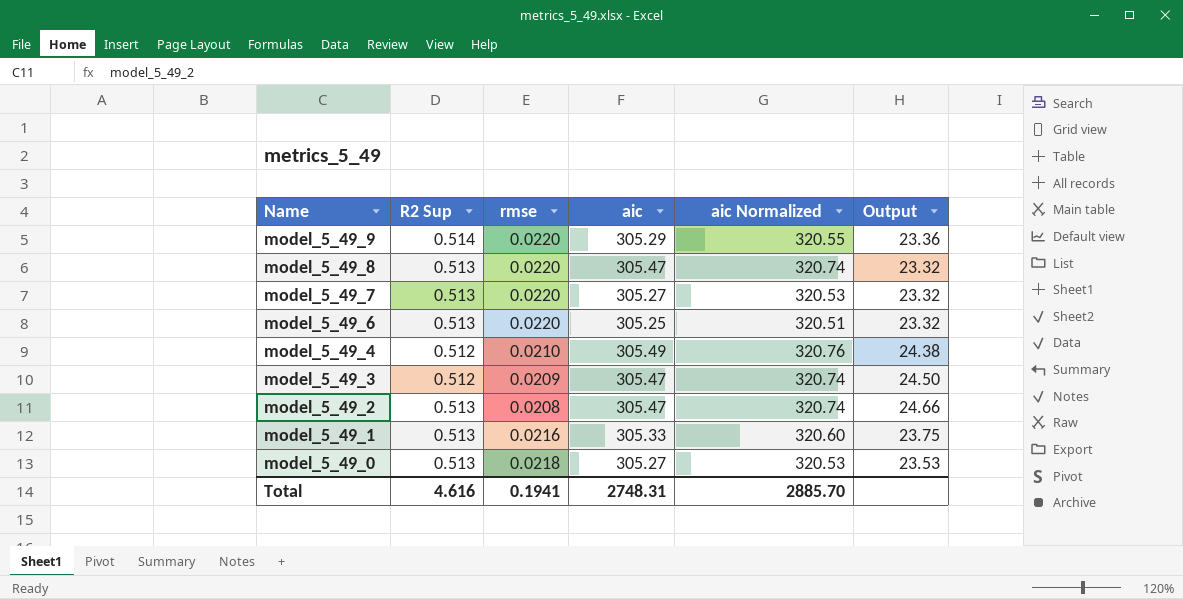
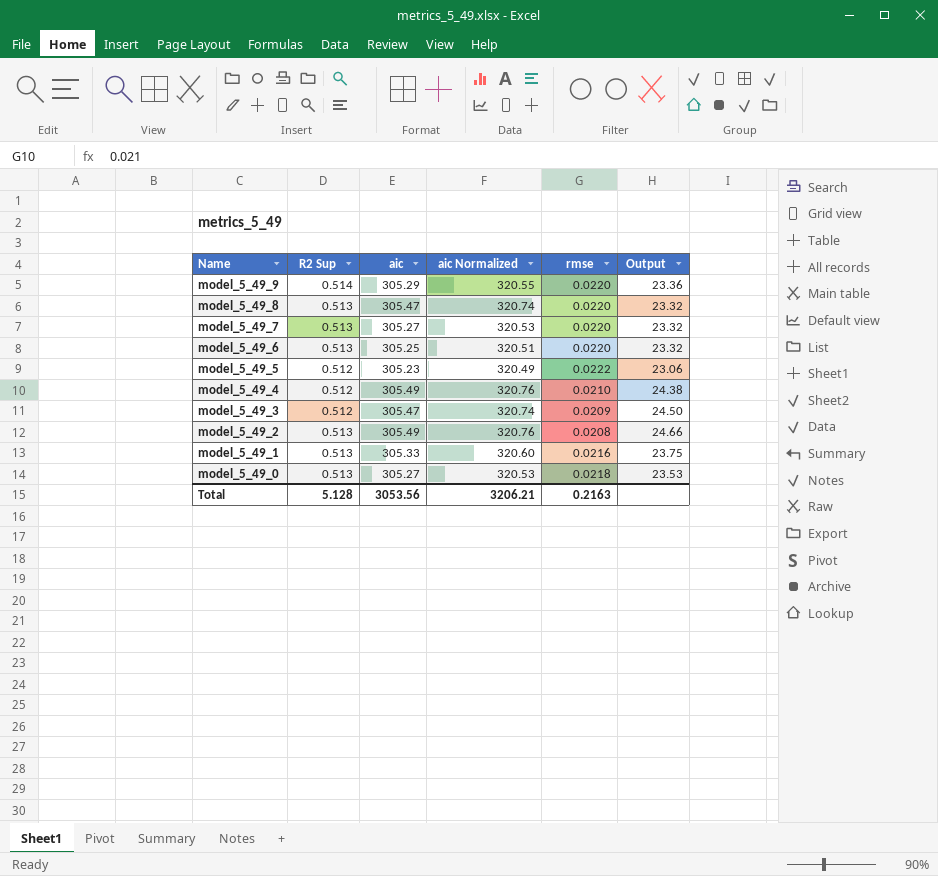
column rmse | position: 3 -> 5
row model_5_49_5: none -> 0.512 | 305.23 | 320.49 | 0.0222 | 23.06
model_5_49_2 | aic: 305.47 -> 305.49
model_5_49_2 | aic Normalized: 320.74 -> 320.76
Total | R2 Sup: 4.616 -> 5.128
Total | aic: 2748.31 -> 3053.56
Total | aic Normalized: 2885.70 -> 3206.21
Total | rmse: 0.1941 -> 0.2163

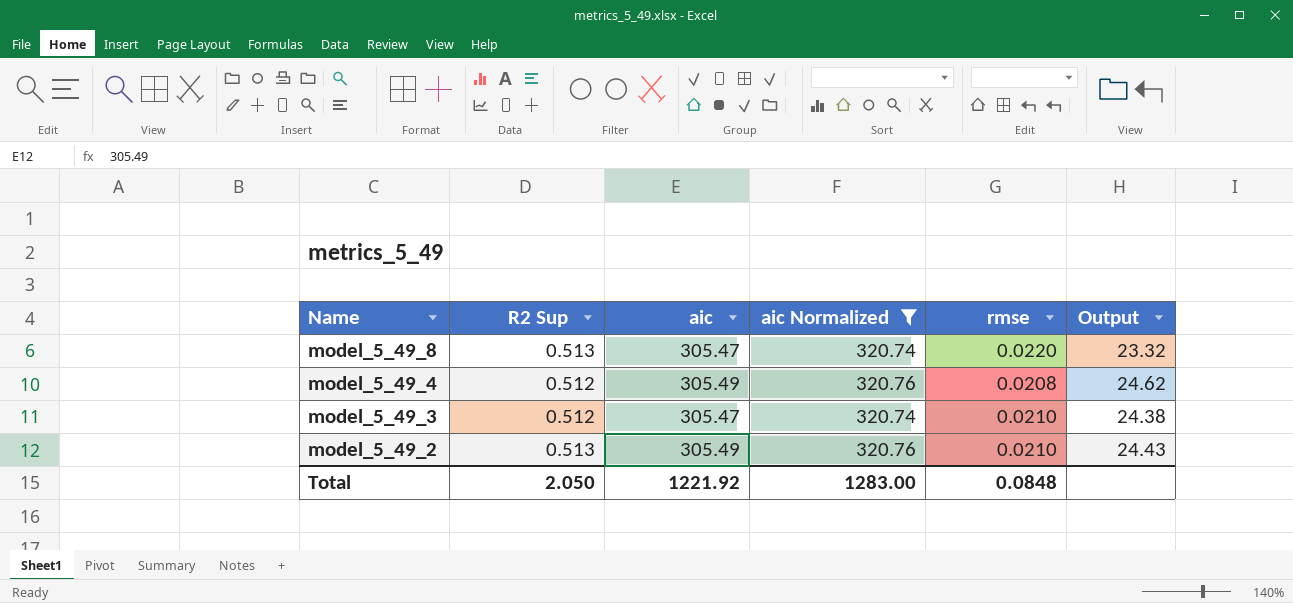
filter: none -> aic Normalized >= 320.74
model_5_49_4 | rmse: 0.0210 -> 0.0208
model_5_49_4 | Output: 24.38 -> 24.62
model_5_49_3 | rmse: 0.0209 -> 0.0210
model_5_49_3 | Output: 24.50 -> 24.38
model_5_49_2 | rmse: 0.0208 -> 0.0210
model_5_49_2 | Output: 24.66 -> 24.43
Total | R2 Sup: 5.128 -> 2.050
Total | aic: 3053.56 -> 1221.92
Total | aic Normalized: 3206.21 -> 1283.00
Total | rmse: 0.2163 -> 0.0848

